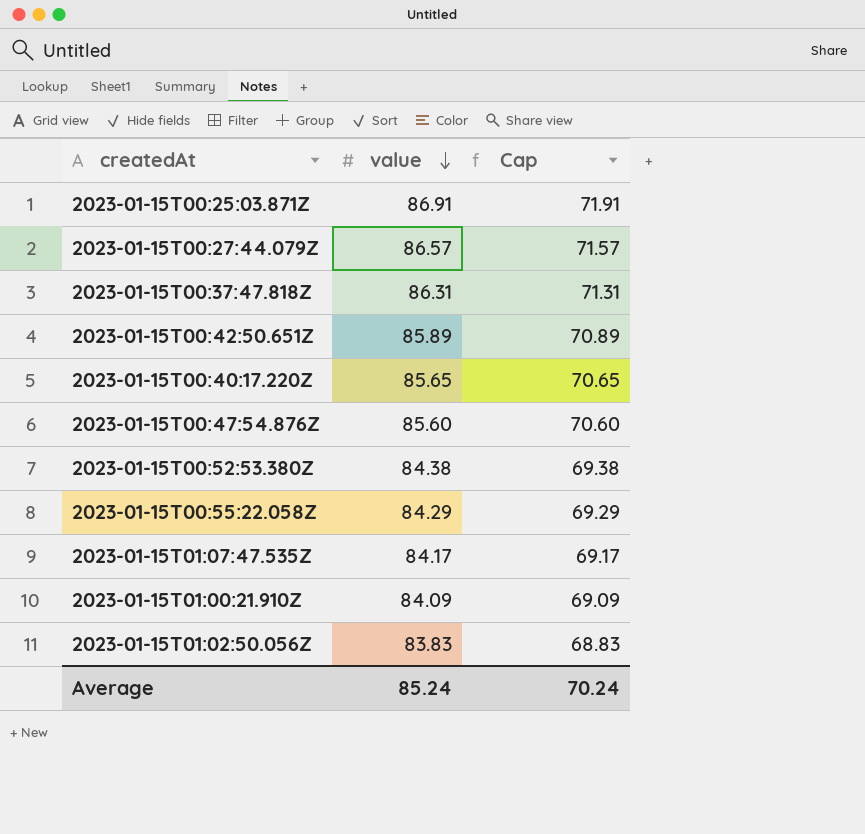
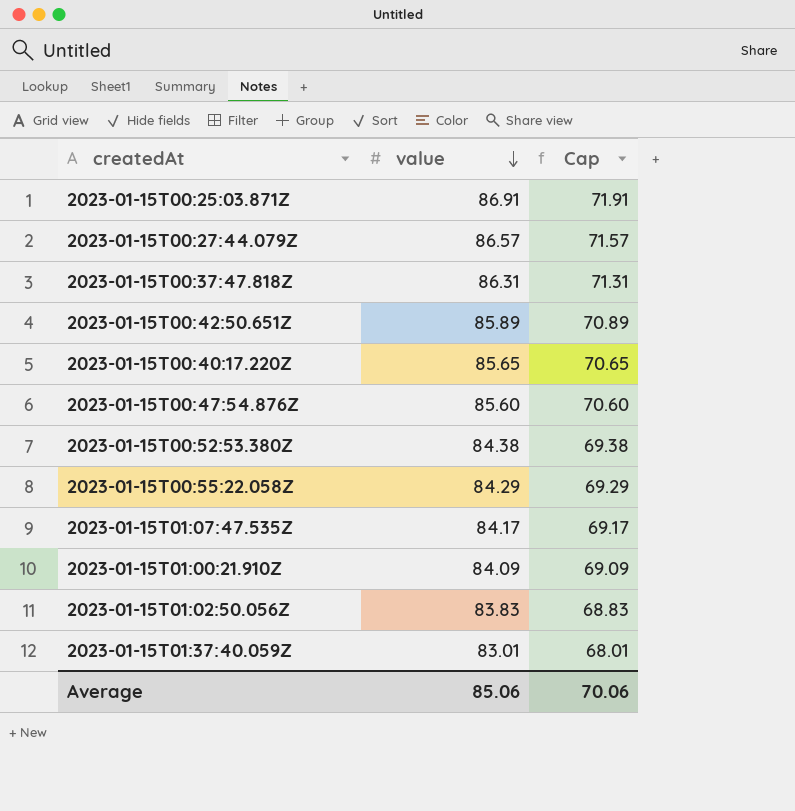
row 2023-01-15T01:37:40.059Z: none -> 83.01 | 68.01
Average | value: 85.24 -> 85.06
Average | Cap: 70.24 -> 70.06

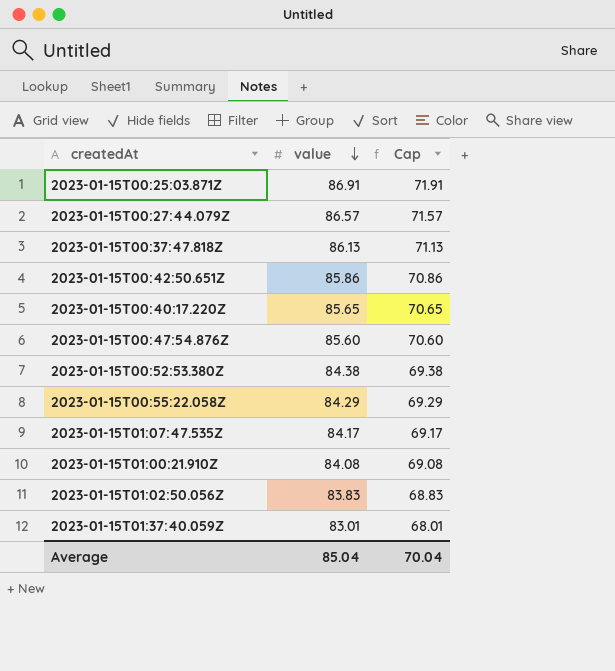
2023-01-15T00:37:47.818Z | value: 86.31 -> 86.13
2023-01-15T00:37:47.818Z | Cap: 71.31 -> 71.13
2023-01-15T00:42:50.651Z | value: 85.89 -> 85.86
2023-01-15T00:42:50.651Z | Cap: 70.89 -> 70.86
2023-01-15T01:00:21.910Z | value: 84.09 -> 84.08
2023-01-15T01:00:21.910Z | Cap: 69.09 -> 69.08
Average | value: 85.06 -> 85.04
Average | Cap: 70.06 -> 70.04

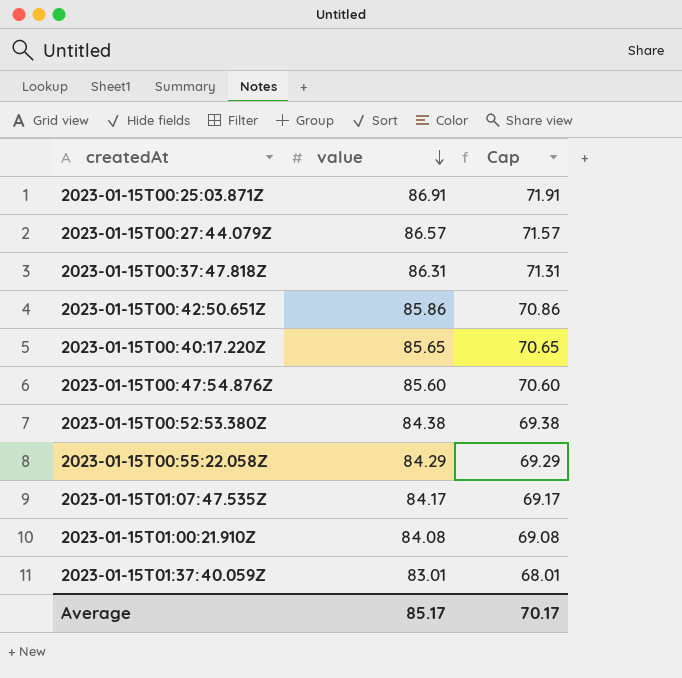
row 2023-01-15T01:02:50.056Z: 83.83 | 68.83 -> none
2023-01-15T00:37:47.818Z | value: 86.13 -> 86.31
2023-01-15T00:37:47.818Z | Cap: 71.13 -> 71.31
Average | value: 85.04 -> 85.17
Average | Cap: 70.04 -> 70.17

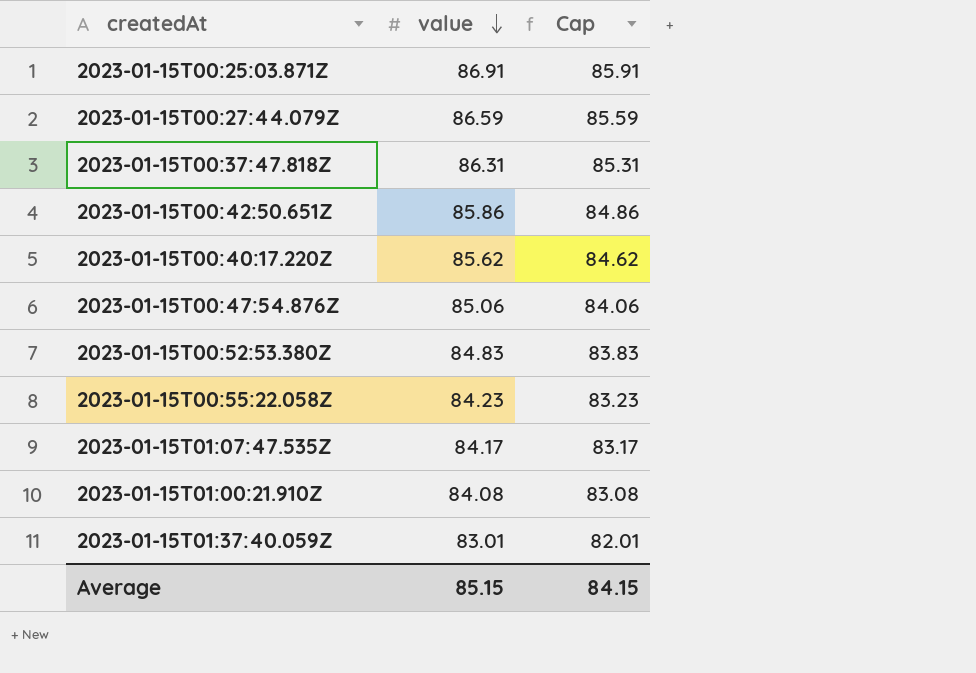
column Cap | formula: [value] - 15 -> [value] - 1
2023-01-15T00:27:44.079Z | value: 86.57 -> 86.59
2023-01-15T00:40:17.220Z | value: 85.65 -> 85.62
2023-01-15T00:47:54.876Z | value: 85.60 -> 85.06
2023-01-15T00:52:53.380Z | value: 84.38 -> 84.83
2023-01-15T00:55:22.058Z | value: 84.29 -> 84.23
Average | value: 85.17 -> 85.15
Average | Cap: 70.17 -> 84.15

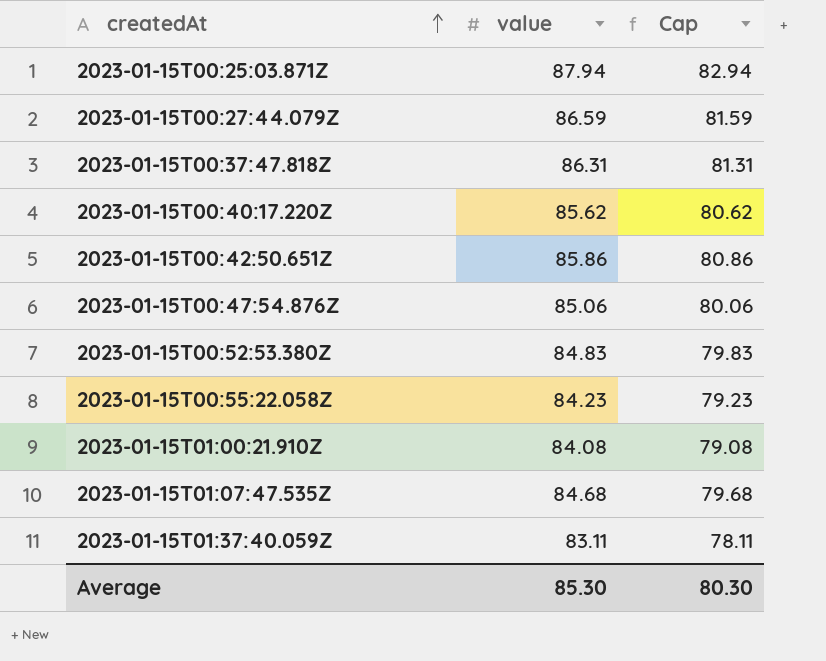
row order: value descending -> createdAt ascending
column Cap | formula: [value] - 1 -> [value] - 5
2023-01-15T00:25:03.871Z | value: 86.91 -> 87.94
2023-01-15T01:07:47.535Z | value: 84.17 -> 84.68
2023-01-15T01:37:40.059Z | value: 83.01 -> 83.11
Average | value: 85.15 -> 85.30
Average | Cap: 84.15 -> 80.30

